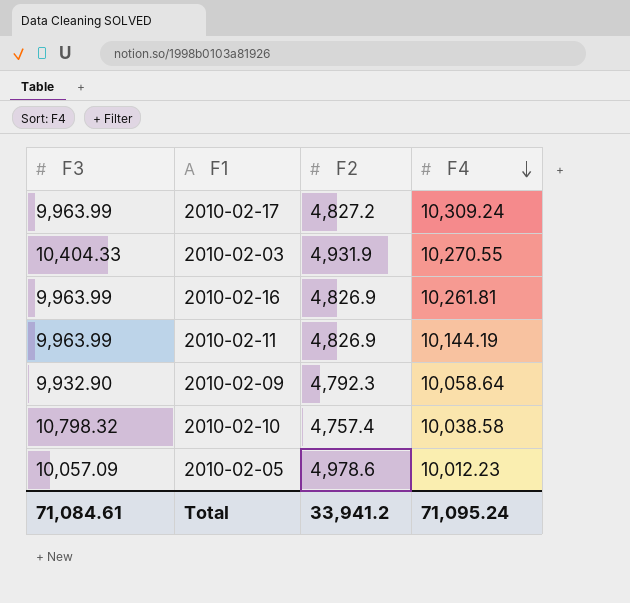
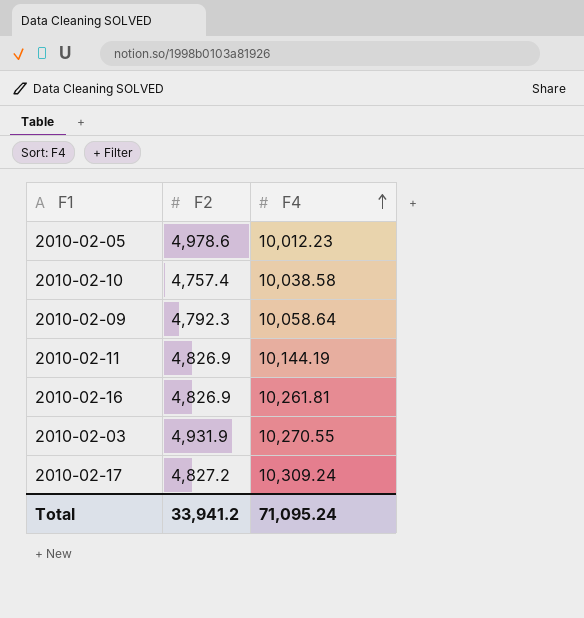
row order: F4 descending -> F4 ascending
column F3 | position: 1 -> none

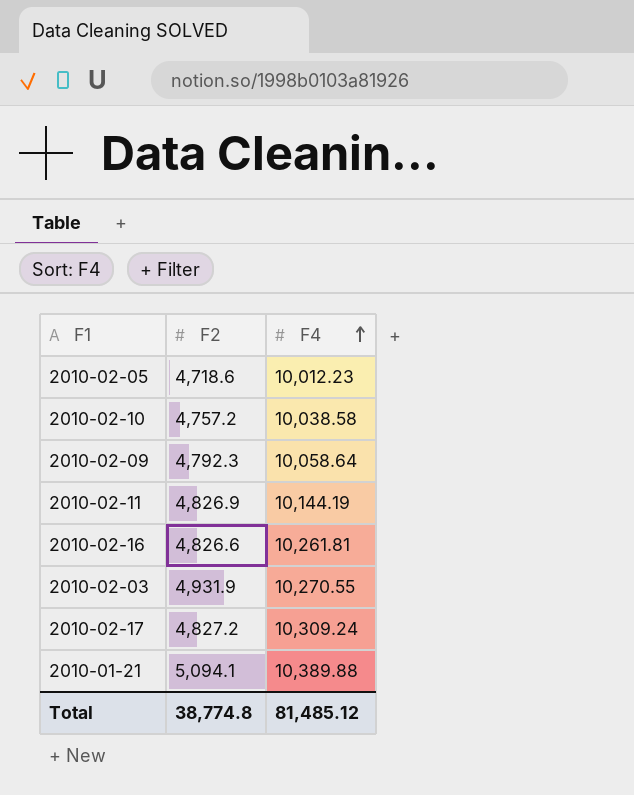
2010-02-05 | F2: 4,978.6 -> 4,718.6
2010-02-10 | F2: 4,757.4 -> 4,757.2
2010-02-16 | F2: 4,826.9 -> 4,826.6
row 2010-01-21: none -> 5,094.1 | 10,389.88
Total | F2: 33,941.2 -> 38,774.8
Total | F4: 71,095.24 -> 81,485.12

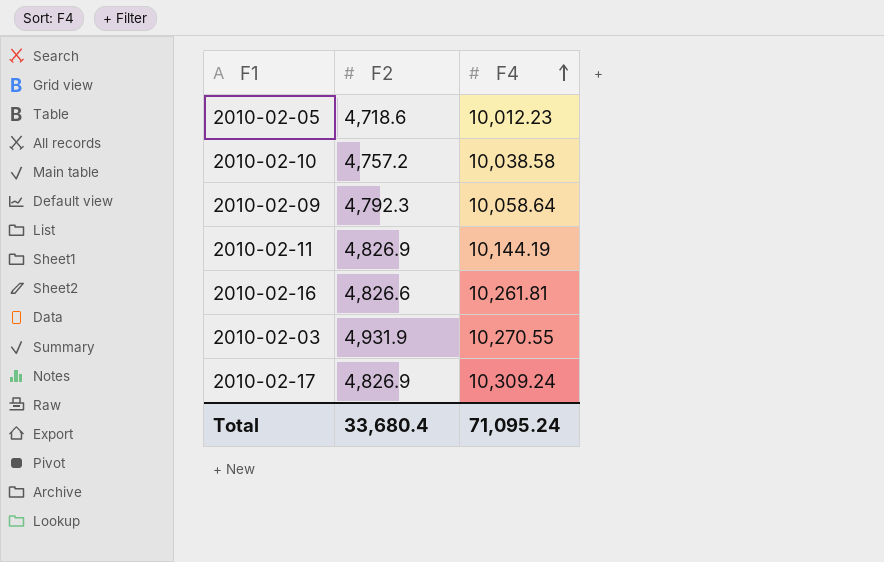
row 2010-01-21: 5,094.1 | 10,389.88 -> none
2010-02-17 | F2: 4,827.2 -> 4,826.9
Total | F2: 38,774.8 -> 33,680.4
Total | F4: 81,485.12 -> 71,095.24

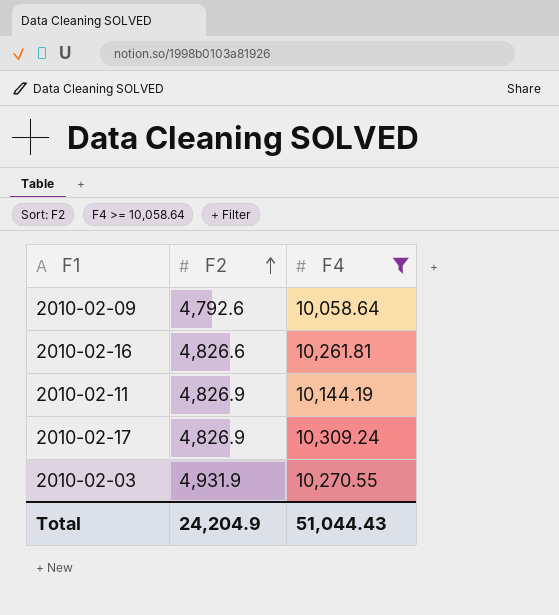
filter: none -> F4 >= 10,058.64
row order: F4 ascending -> F2 ascending
2010-02-09 | F2: 4,792.3 -> 4,792.6
Total | F2: 33,680.4 -> 24,204.9
Total | F4: 71,095.24 -> 51,044.43

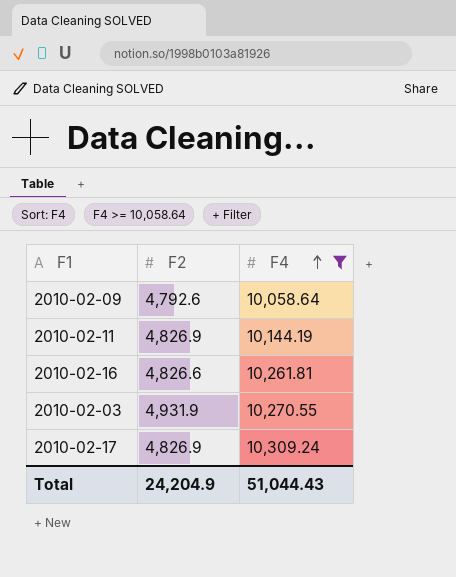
row order: F2 ascending -> F4 ascending

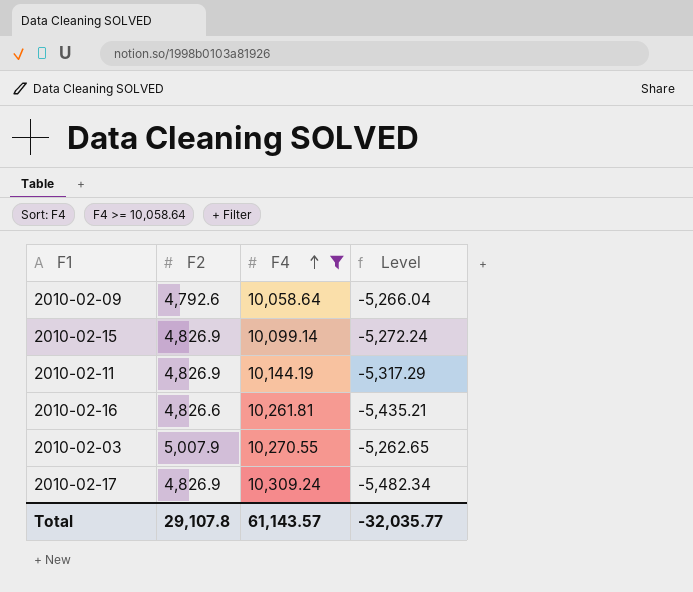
column Level | formula: none -> [F2] - [F4]
row 2010-02-15: none -> 4,826.9 | 10,099.14 | -5,272.24
2010-02-03 | F2: 4,931.9 -> 5,007.9
Total | F2: 24,204.9 -> 29,107.8
Total | F4: 51,044.43 -> 61,143.57

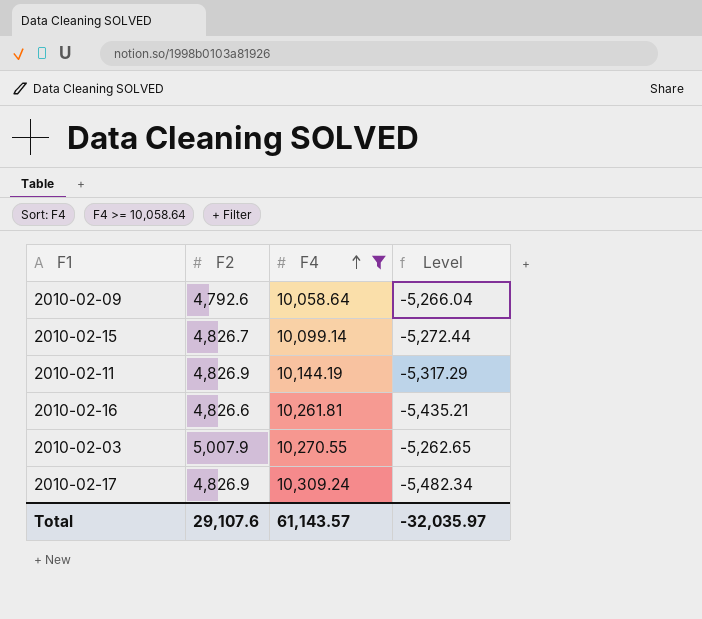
2010-02-15 | F2: 4,826.9 -> 4,826.7
2010-02-15 | Level: -5,272.24 -> -5,272.44
Total | F2: 29,107.8 -> 29,107.6
Total | Level: -32,035.77 -> -32,035.97

